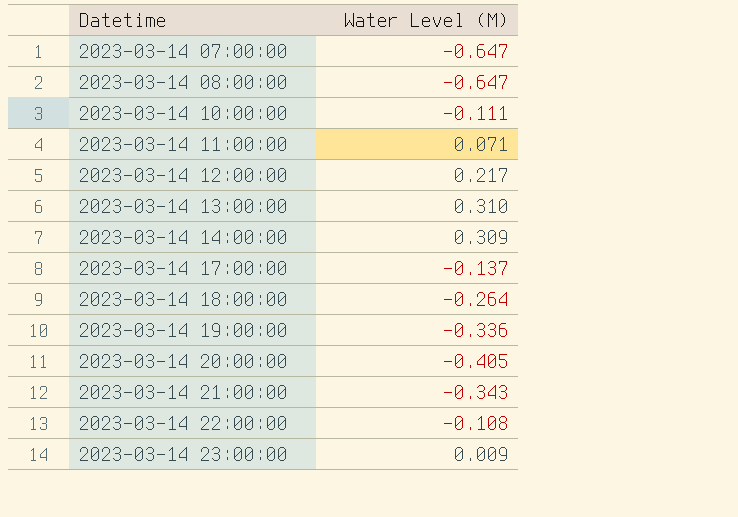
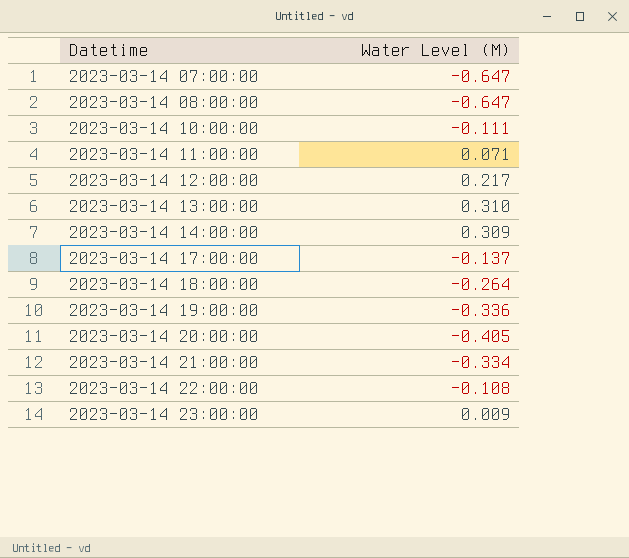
2023-03-14 21:00:00 | Water Level (M): -0.343 -> -0.334

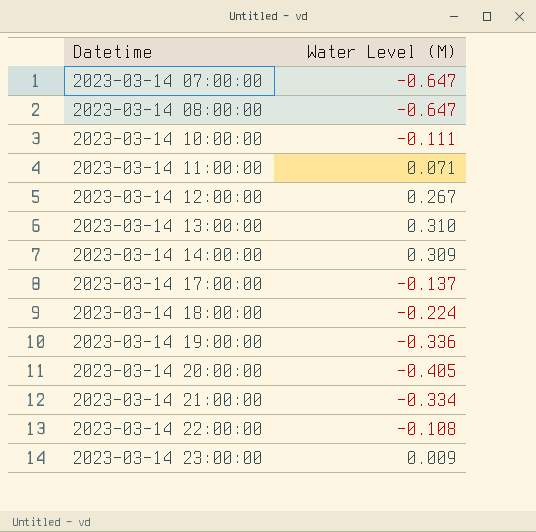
2023-03-14 12:00:00 | Water Level (M): 0.217 -> 0.267
2023-03-14 18:00:00 | Water Level (M): -0.264 -> -0.224

